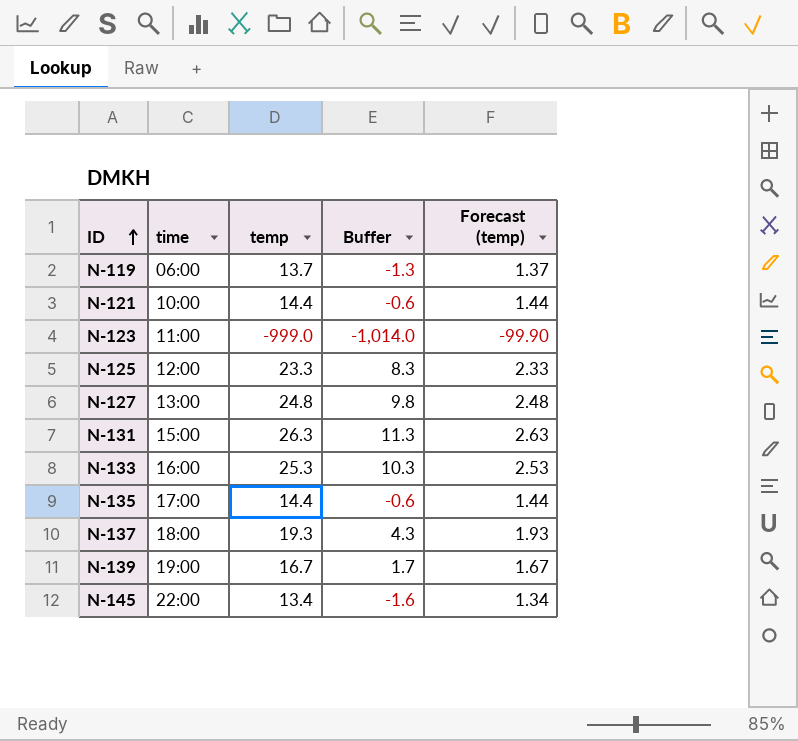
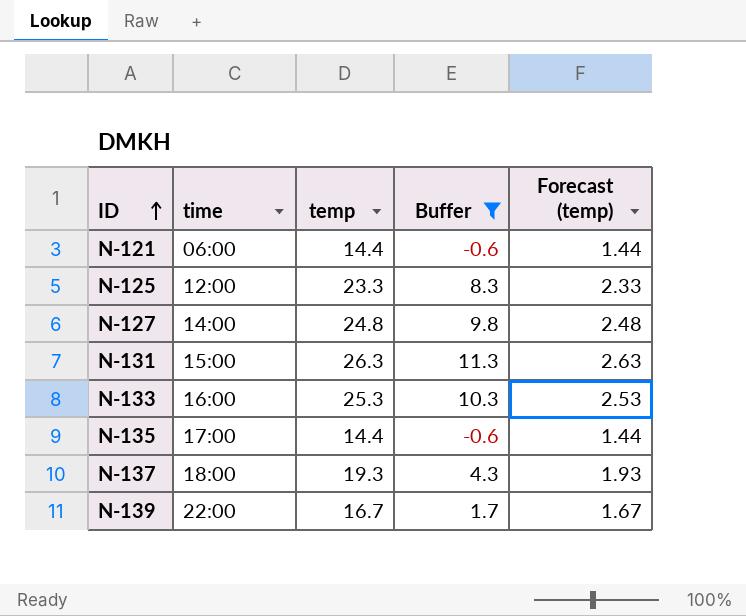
filter: none -> Buffer >= -0.6
N-121 | time: 10:00 -> 06:00
N-127 | time: 13:00 -> 14:00
N-139 | time: 19:00 -> 22:00

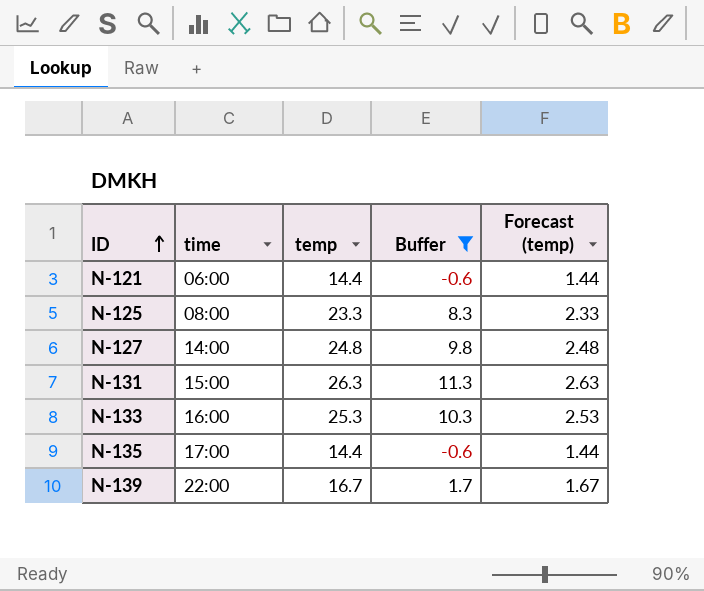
row N-137: 18:00 | 19.3 | 4.3 | 1.93 -> none
N-125 | time: 12:00 -> 08:00

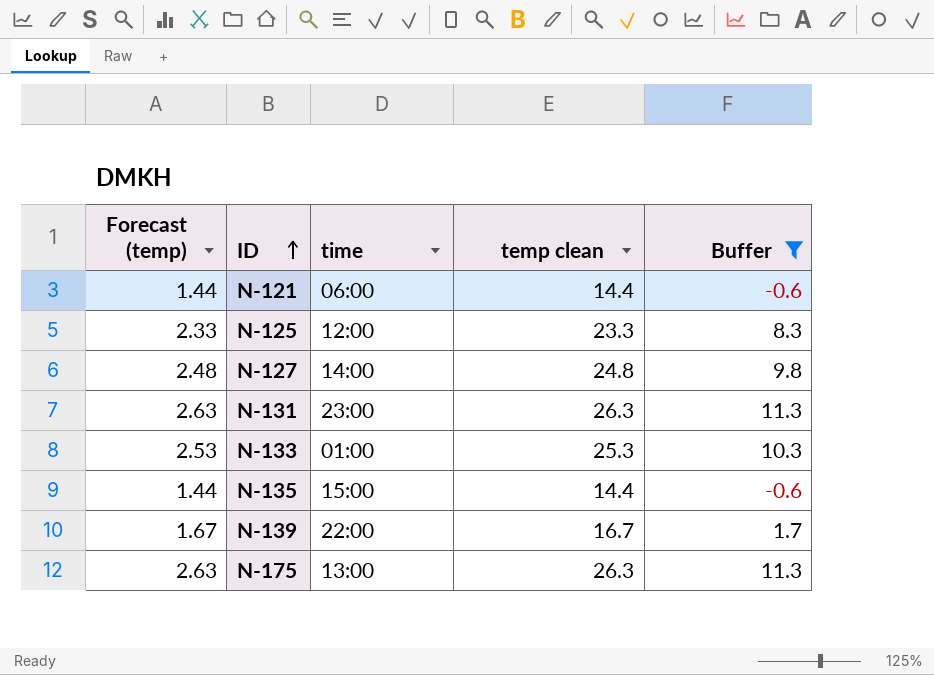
column Forecast (temp) | position: 5 -> 1
column name: temp -> temp clean
N-125 | time: 08:00 -> 12:00
N-131 | time: 15:00 -> 23:00
N-133 | time: 16:00 -> 01:00
N-135 | time: 17:00 -> 15:00
row N-175: none -> 2.63 | 13:00 | 26.3 | 11.3

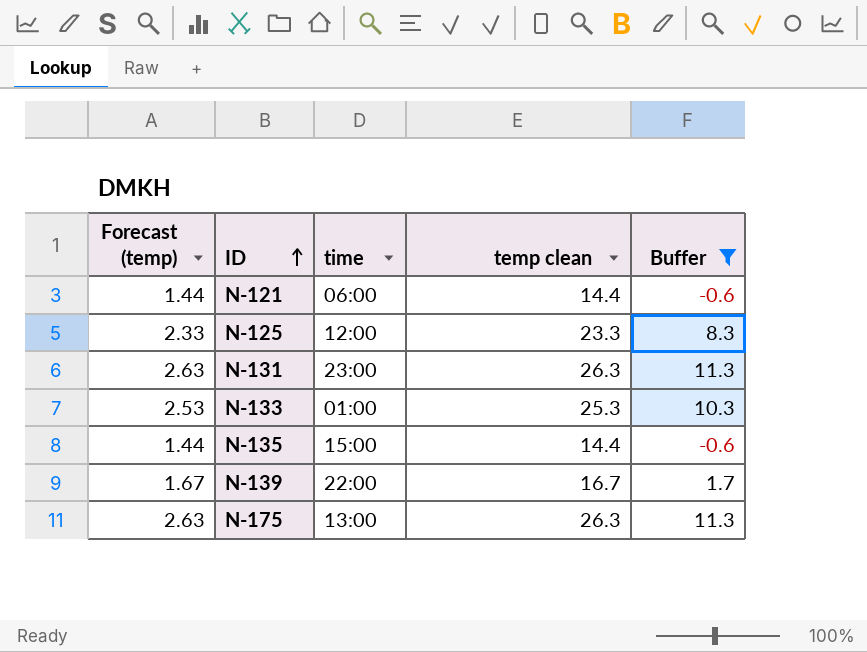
row N-127: 2.48 | 14:00 | 24.8 | 9.8 -> none

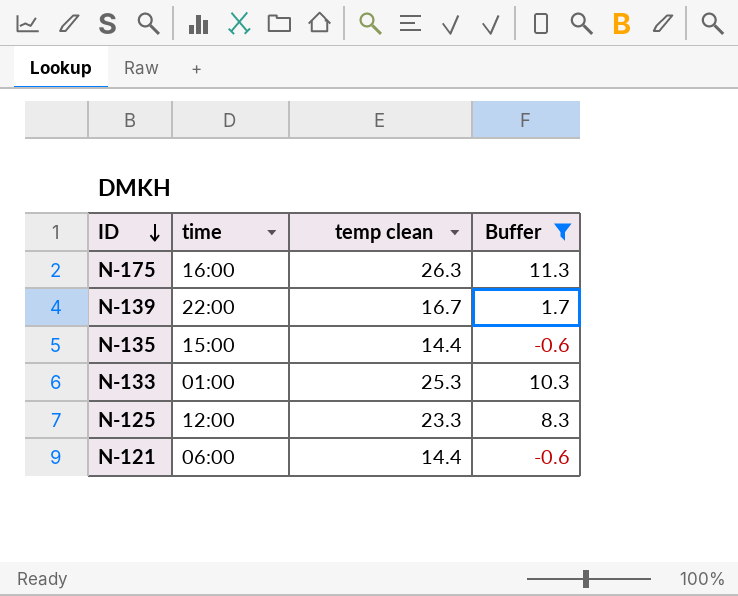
row order: ID ascending -> ID descending
column Forecast (temp) | formula: [temp clean] * 0.1 -> none
row N-131: 2.63 | 23:00 | 26.3 | 11.3 -> none
N-175 | time: 13:00 -> 16:00

